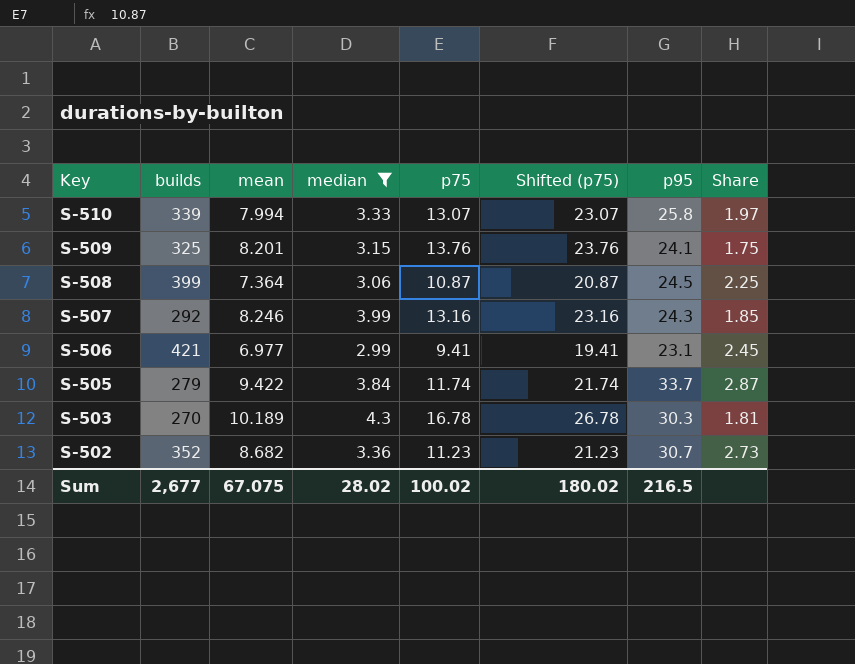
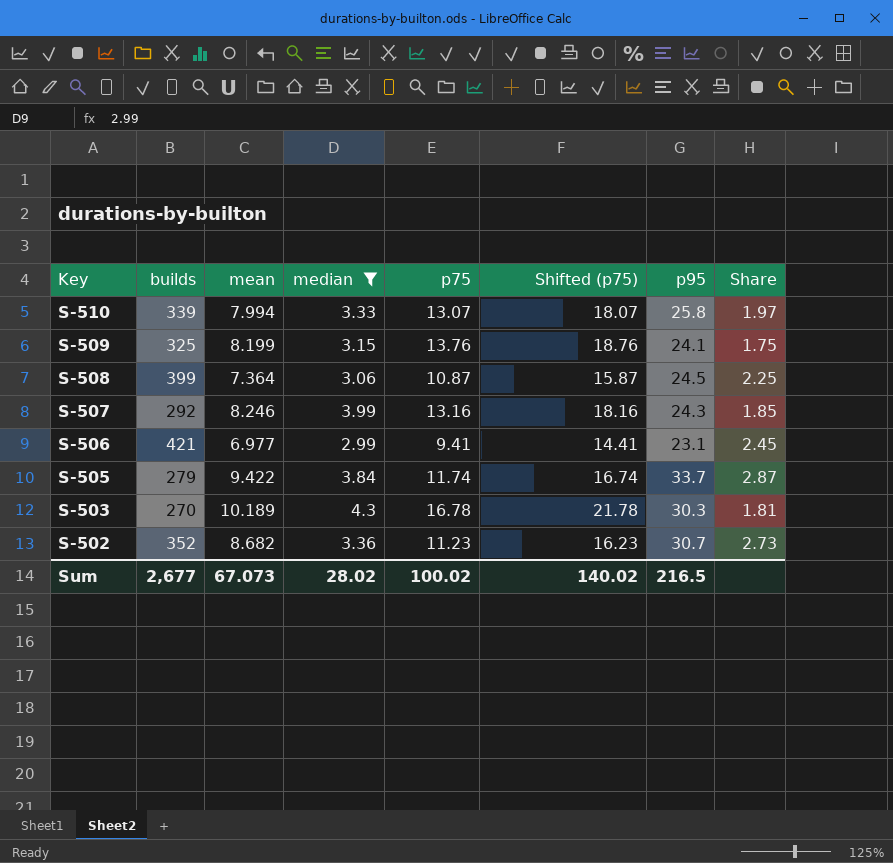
column Shifted (p75) | formula: [p75] + 10 -> [p75] + 5
S-509 | mean: 8.201 -> 8.199
Sum | mean: 67.075 -> 67.073
Sum | Shifted (p75): 180.02 -> 140.02

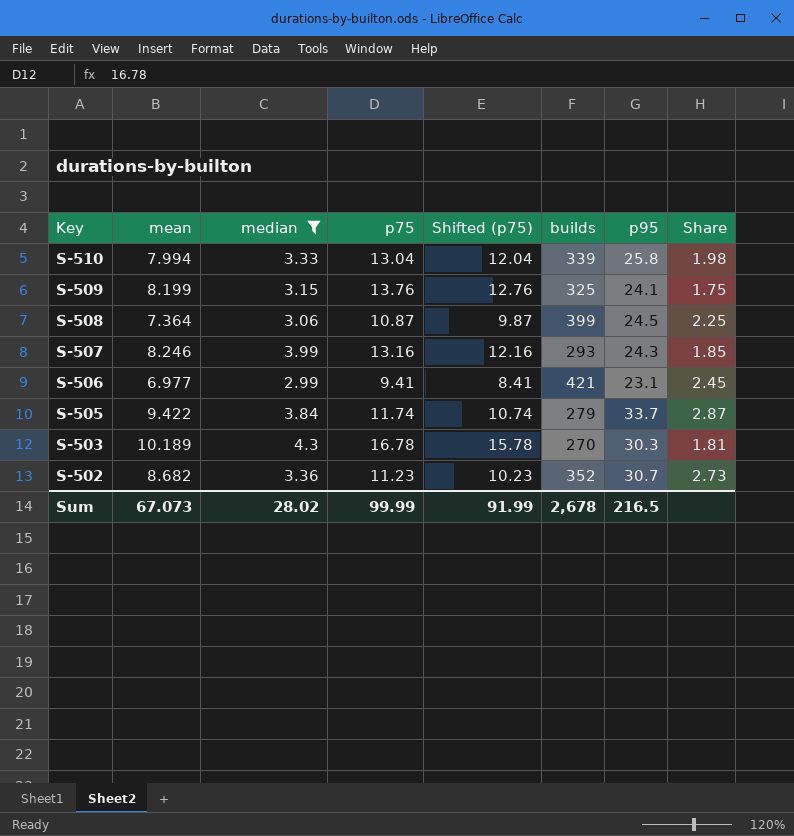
column Shifted (p75) | formula: [p75] + 5 -> [p75] - 1
column builds | position: 2 -> 6
S-510 | p75: 13.07 -> 13.04
S-510 | Share: 1.97 -> 1.98
S-507 | builds: 292 -> 293
Sum | p75: 100.02 -> 99.99
Sum | Shifted (p75): 140.02 -> 91.99
Sum | builds: 2,677 -> 2,678

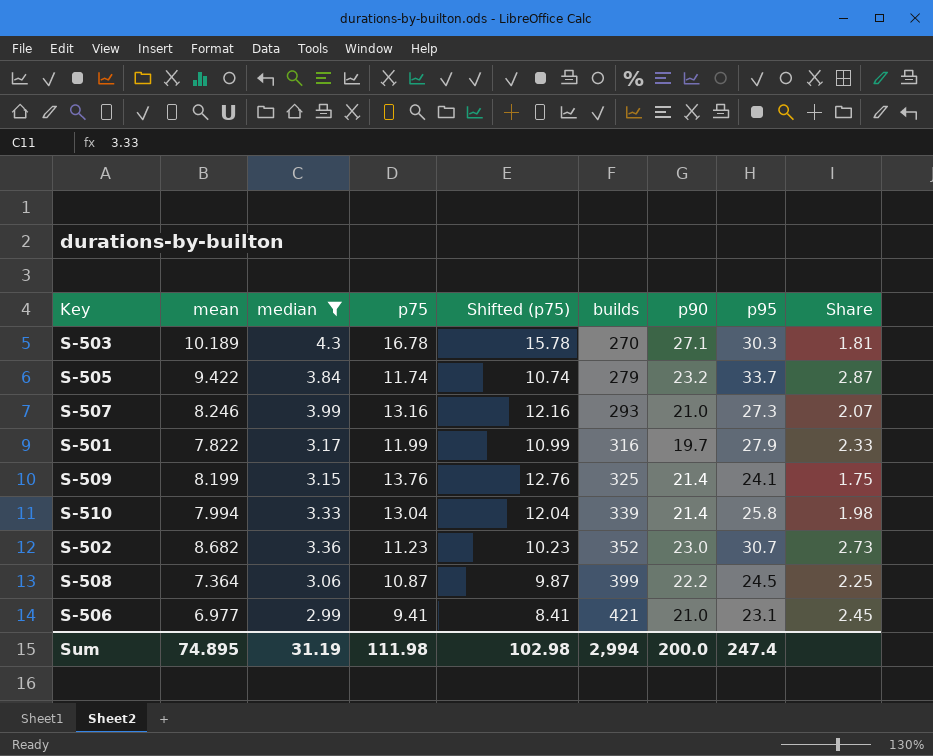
row order: Key descending -> builds ascending
column p90 | position: none -> 7
S-507 | p95: 24.3 -> 27.3
S-507 | Share: 1.85 -> 2.07
row S-501: none -> 7.822 | 3.17 | 11.99 | 10.99 | 316 | 19.7 | 27.9 | 2.33
Sum | mean: 67.073 -> 74.895
Sum | median: 28.02 -> 31.19
Sum | p75: 99.99 -> 111.98
Sum | Shifted (p75): 91.99 -> 102.98
Sum | builds: 2,678 -> 2,994
Sum | p95: 216.5 -> 247.4

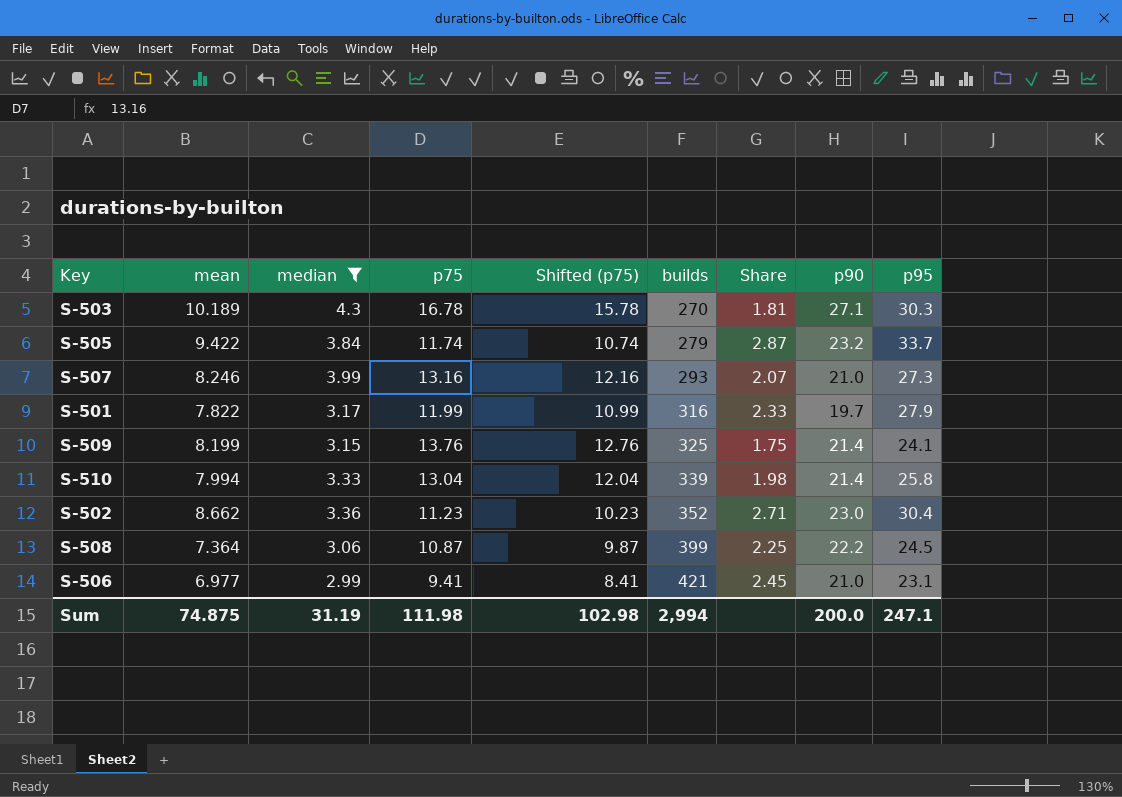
column Share | position: 9 -> 7
S-502 | mean: 8.682 -> 8.662
S-502 | Share: 2.73 -> 2.71
S-502 | p95: 30.7 -> 30.4
Sum | mean: 74.895 -> 74.875
Sum | p95: 247.4 -> 247.1

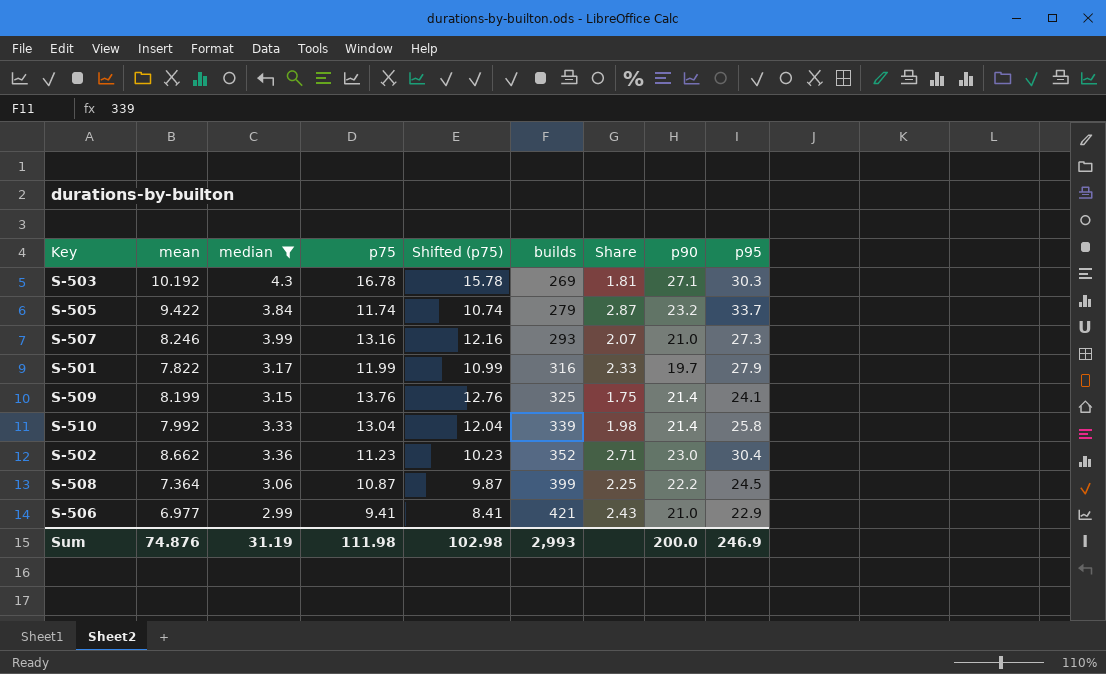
S-503 | mean: 10.189 -> 10.192
S-503 | builds: 270 -> 269
S-510 | mean: 7.994 -> 7.992
S-506 | Share: 2.45 -> 2.43
S-506 | p95: 23.1 -> 22.9
Sum | mean: 74.875 -> 74.876
Sum | builds: 2,994 -> 2,993
Sum | p95: 247.1 -> 246.9

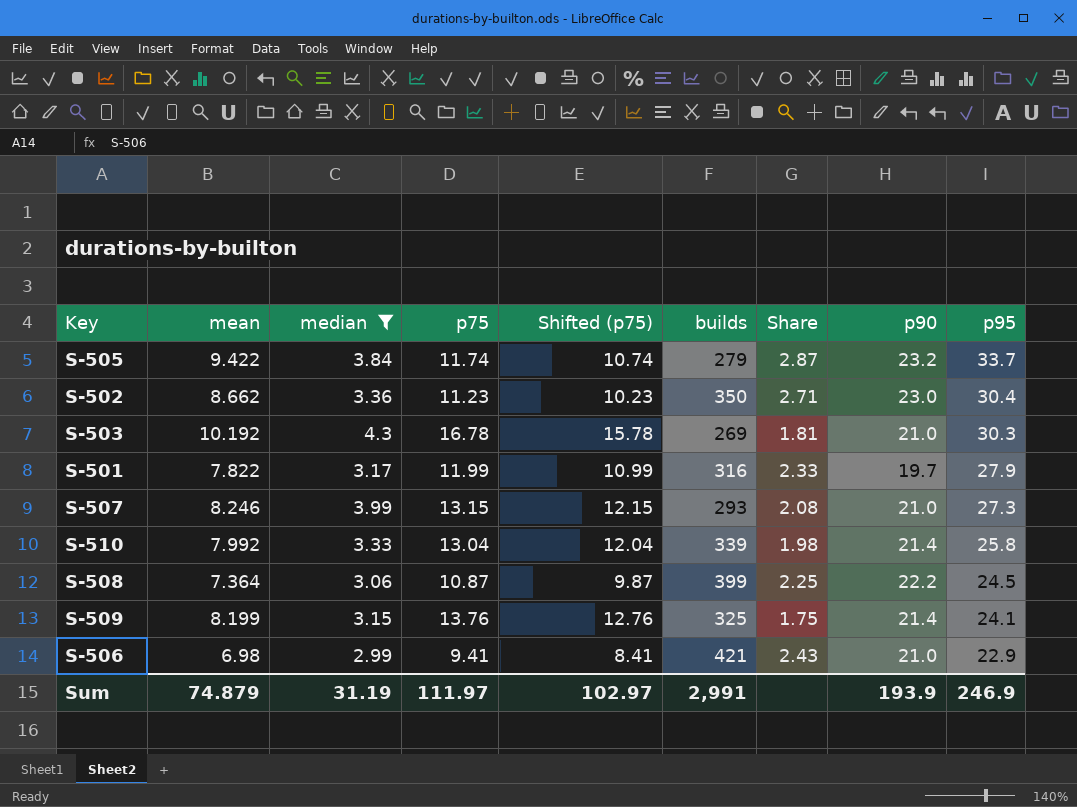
row order: builds ascending -> p95 descending
S-502 | builds: 352 -> 350
S-503 | p90: 27.1 -> 21.0
S-507 | p75: 13.16 -> 13.15
S-507 | Shifted (p75): 12.16 -> 12.15
S-507 | Share: 2.07 -> 2.08
S-506 | mean: 6.977 -> 6.98
Sum | mean: 74.876 -> 74.879
Sum | p75: 111.98 -> 111.97
Sum | Shifted (p75): 102.98 -> 102.97
Sum | builds: 2,993 -> 2,991
Sum | p90: 200.0 -> 193.9

